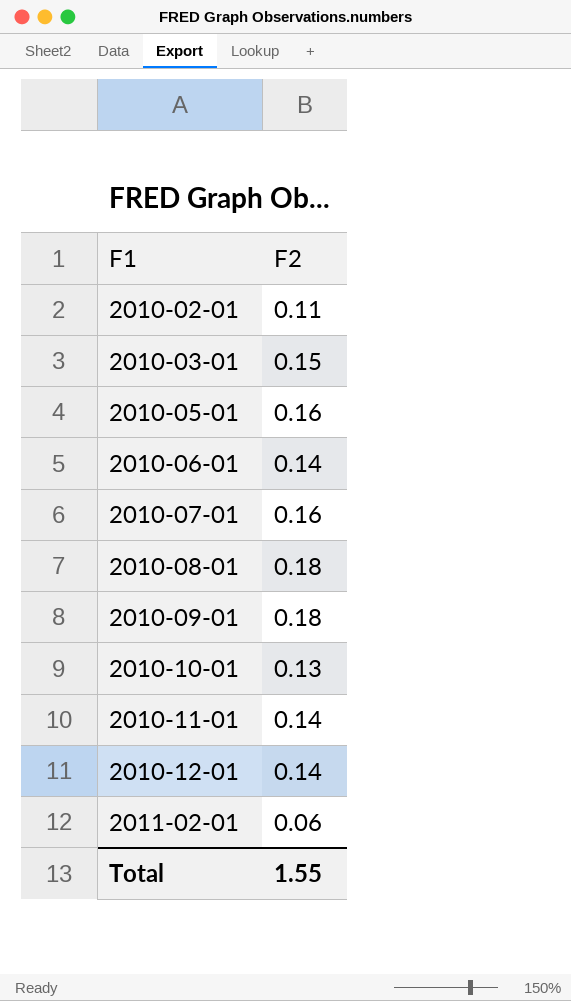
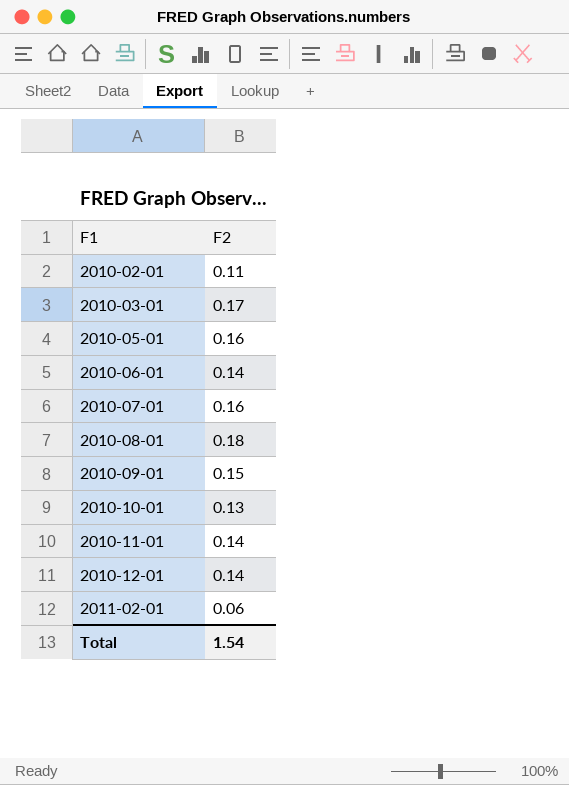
2010-03-01 | F2: 0.15 -> 0.17
2010-09-01 | F2: 0.18 -> 0.15
Total | F2: 1.55 -> 1.54

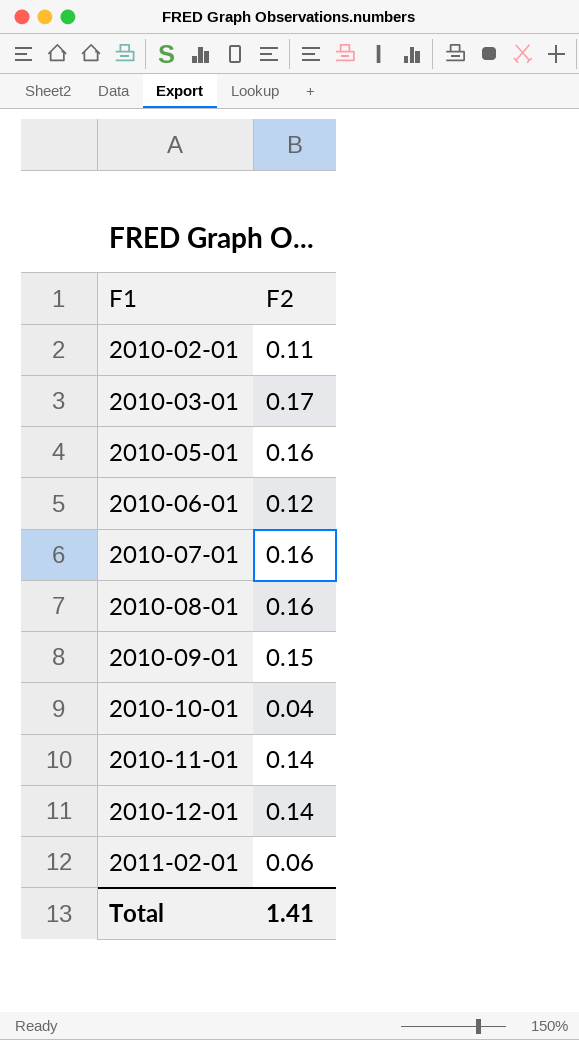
2010-06-01 | F2: 0.14 -> 0.12
2010-08-01 | F2: 0.18 -> 0.16
2010-10-01 | F2: 0.13 -> 0.04
Total | F2: 1.54 -> 1.41

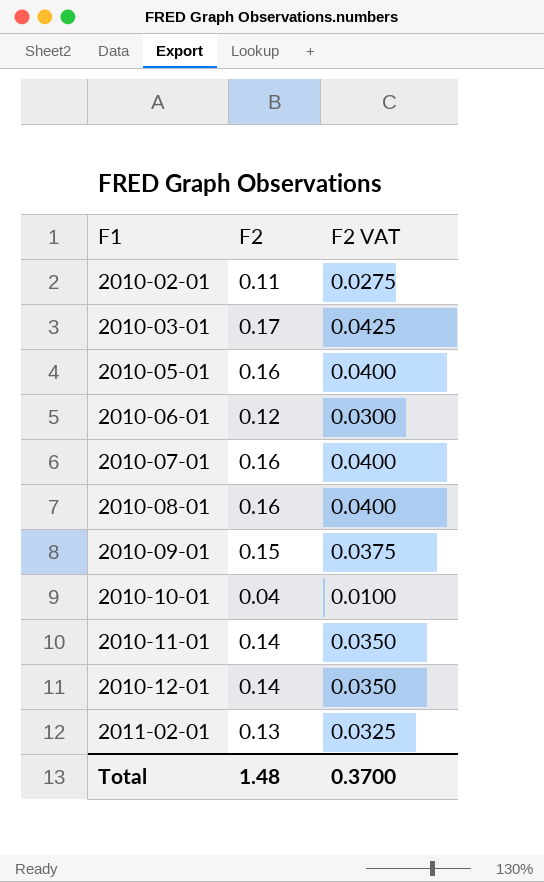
column F2 VAT | formula: none -> [F2] * 0.25
2011-02-01 | F2: 0.06 -> 0.13
Total | F2: 1.41 -> 1.48

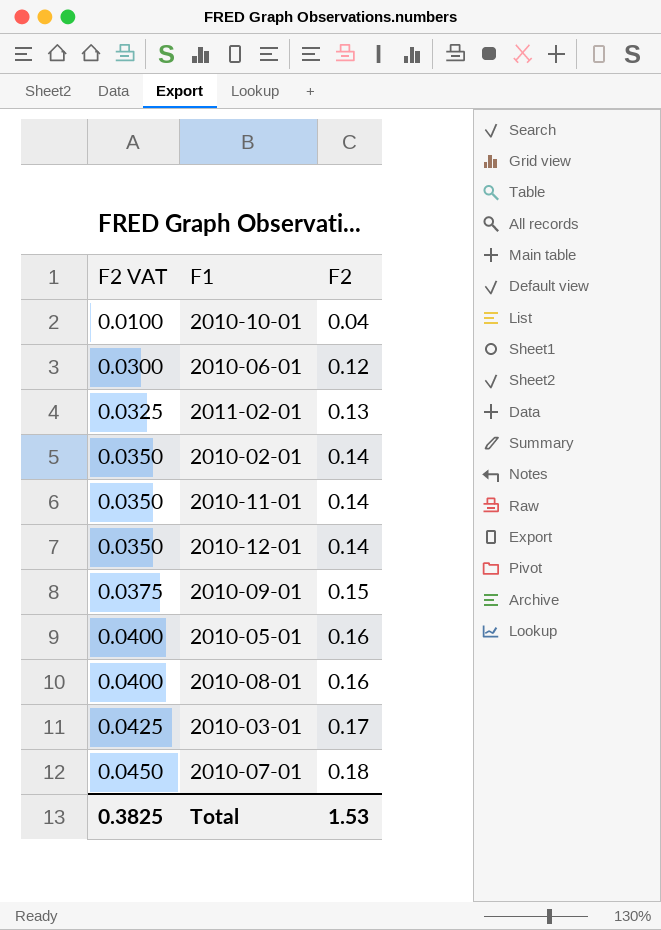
row order: F1 ascending -> F2 VAT ascending
column F2 VAT | position: 3 -> 1
2010-02-01 | F2 VAT: 0.0275 -> 0.0350
2010-02-01 | F2: 0.11 -> 0.14
2010-07-01 | F2 VAT: 0.0400 -> 0.0450
2010-07-01 | F2: 0.16 -> 0.18
Total | F2 VAT: 0.3700 -> 0.3825
Total | F2: 1.48 -> 1.53

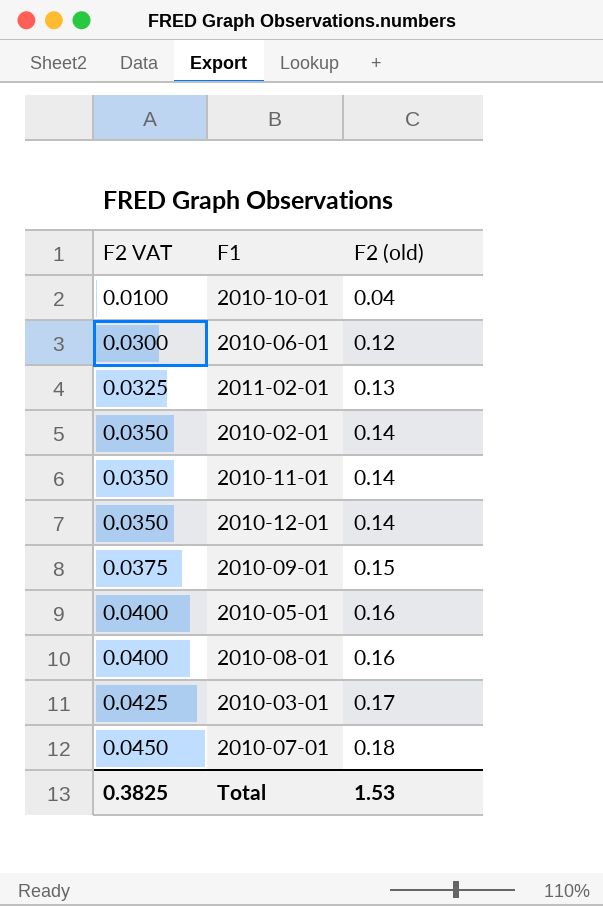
column name: F2 -> F2 (old)

